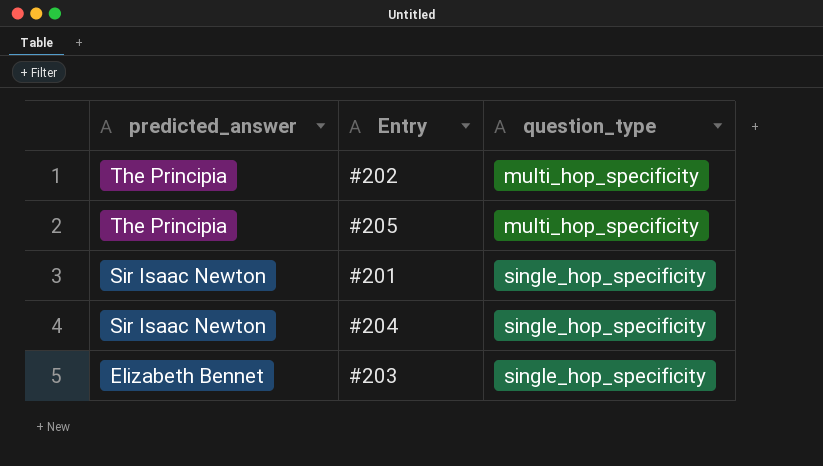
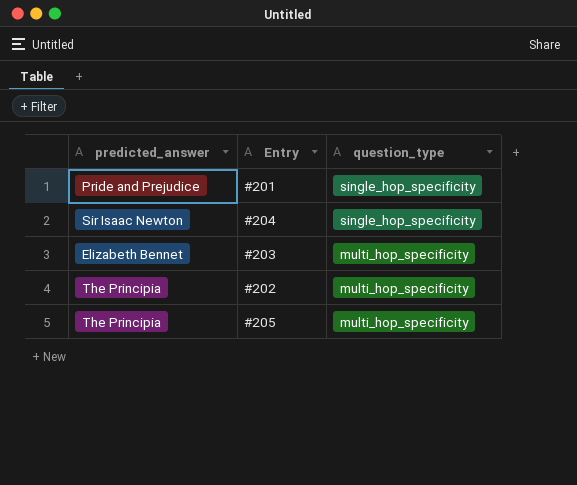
row order: predicted_answer descending -> question_type descending
#201 | predicted_answer: Sir Isaac Newton -> Pride and Prejudice
#203 | question_type: single_hop_specificity -> multi_hop_specificity

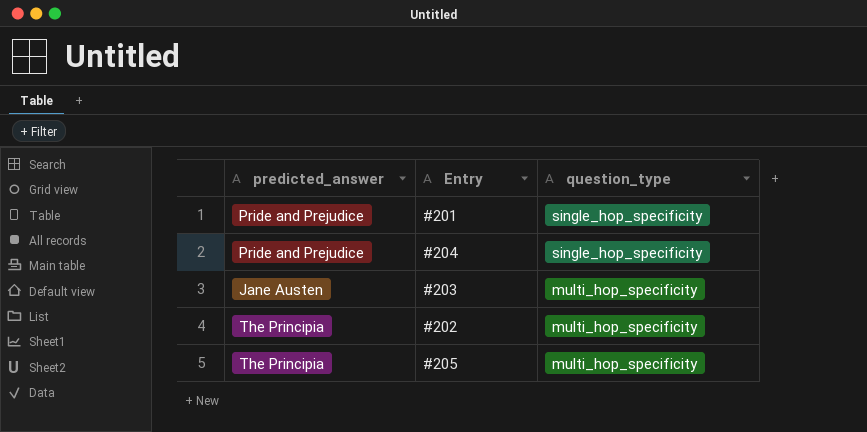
#204 | predicted_answer: Sir Isaac Newton -> Pride and Prejudice
#203 | predicted_answer: Elizabeth Bennet -> Jane Austen

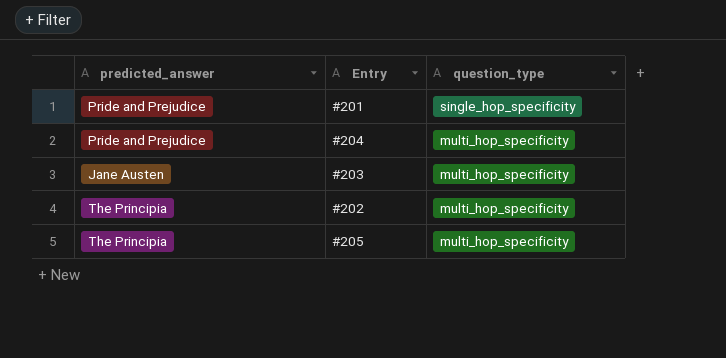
#204 | question_type: single_hop_specificity -> multi_hop_specificity

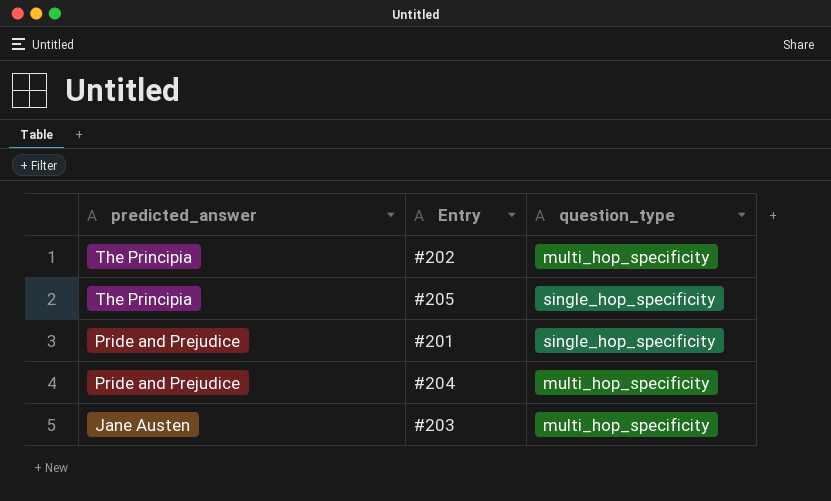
row order: question_type descending -> predicted_answer descending
#205 | question_type: multi_hop_specificity -> single_hop_specificity

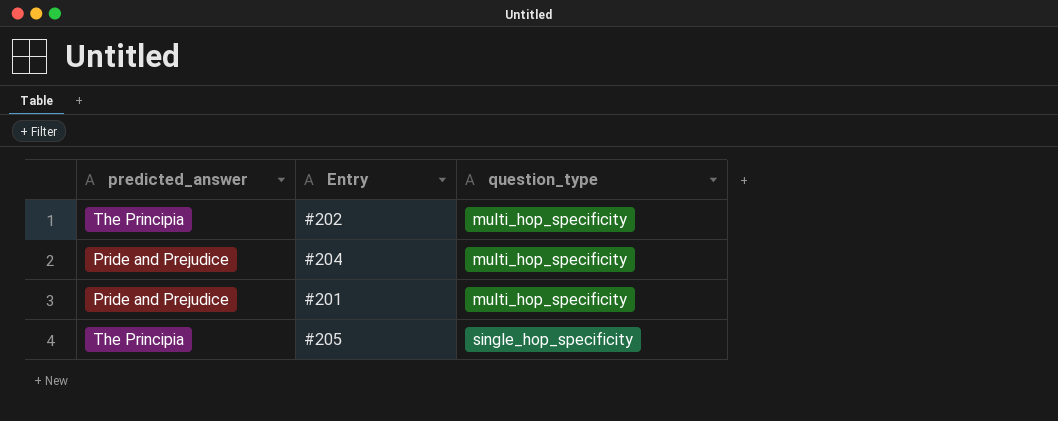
row order: predicted_answer descending -> question_type ascending
row #203: Jane Austen | multi_hop_specificity -> none
#201 | question_type: single_hop_specificity -> multi_hop_specificity

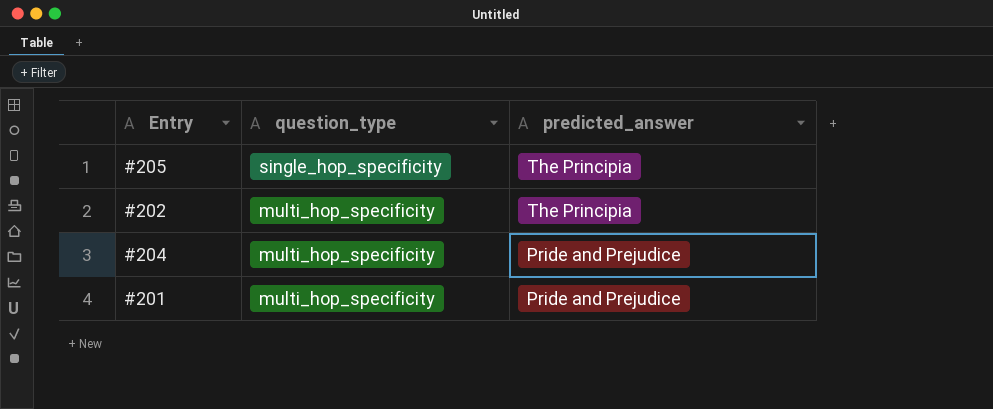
row order: question_type ascending -> question_type descending
column predicted_answer | position: 1 -> 3

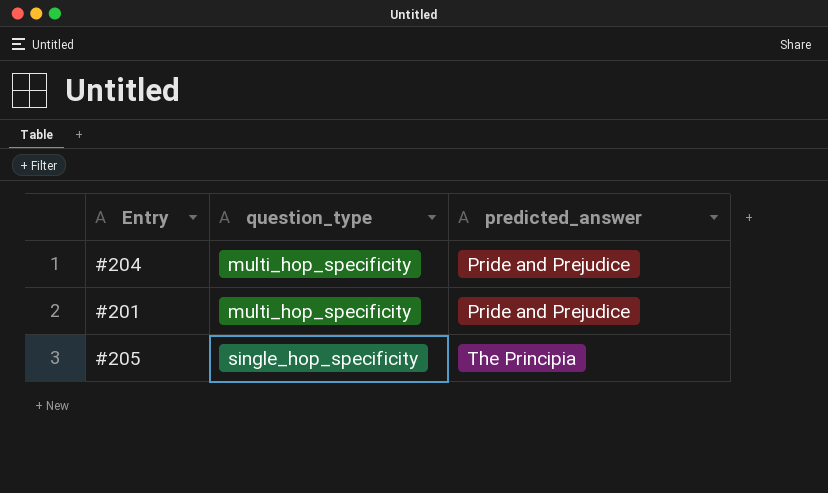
row order: question_type descending -> question_type ascending
row #202: multi_hop_specificity | The Principia -> none

